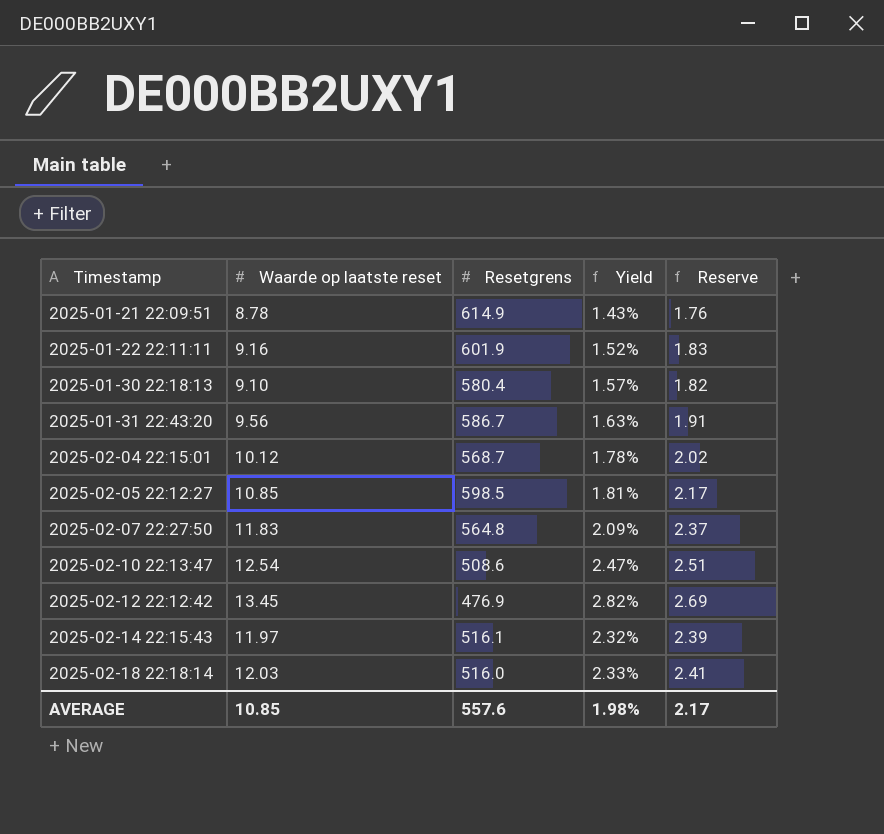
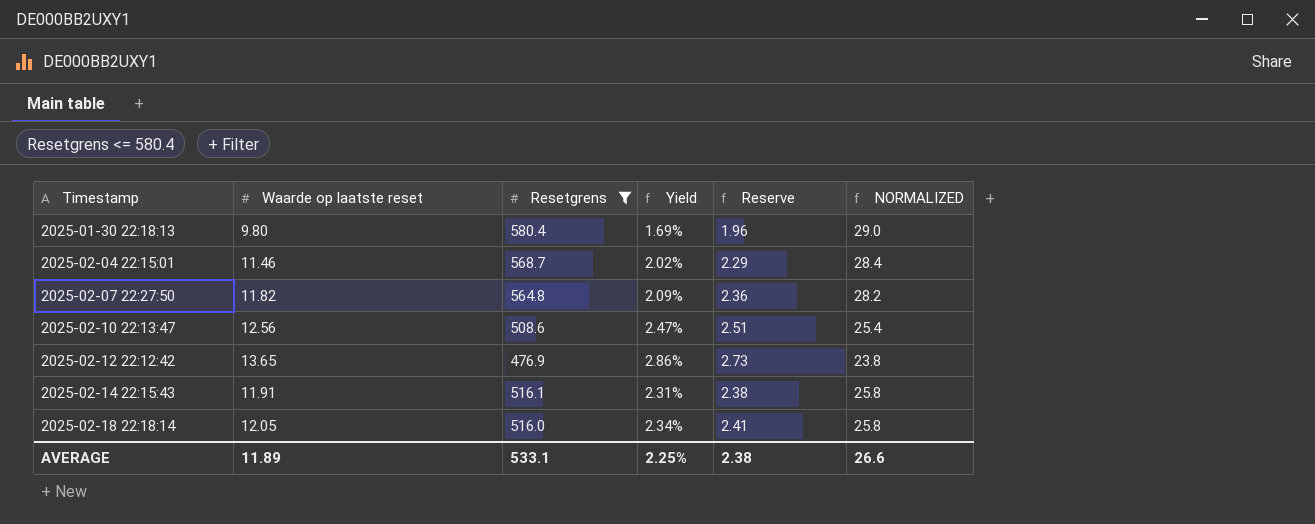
filter: none -> Resetgrens <= 580.4
column NORMALIZED | formula: none -> [Resetgrens] * 0.05
2025-01-30 22:18:13 | Waarde op laatste reset: 9.10 -> 9.80
2025-01-30 22:18:13 | Yield: 1.57% -> 1.69%
2025-01-30 22:18:13 | Reserve: 1.82 -> 1.96
2025-02-04 22:15:01 | Waarde op laatste reset: 10.12 -> 11.46
2025-02-04 22:15:01 | Yield: 1.78% -> 2.02%
2025-02-04 22:15:01 | Reserve: 2.02 -> 2.29
2025-02-07 22:27:50 | Waarde op laatste reset: 11.83 -> 11.82
2025-02-07 22:27:50 | Reserve: 2.37 -> 2.36
2025-02-10 22:13:47 | Waarde op laatste reset: 12.54 -> 12.56
2025-02-12 22:12:42 | Waarde op laatste reset: 13.45 -> 13.65
2025-02-12 22:12:42 | Yield: 2.82% -> 2.86%
2025-02-12 22:12:42 | Reserve: 2.69 -> 2.73
2025-02-14 22:15:43 | Waarde op laatste reset: 11.97 -> 11.91
2025-02-14 22:15:43 | Yield: 2.32% -> 2.31%
2025-02-14 22:15:43 | Reserve: 2.39 -> 2.38
2025-02-18 22:18:14 | Waarde op laatste reset: 12.03 -> 12.05
2025-02-18 22:18:14 | Yield: 2.33% -> 2.34%
AVERAGE | Waarde op laatste reset: 10.85 -> 11.89
AVERAGE | Resetgrens: 557.6 -> 533.1
AVERAGE | Yield: 1.98% -> 2.25%
AVERAGE | Reserve: 2.17 -> 2.38

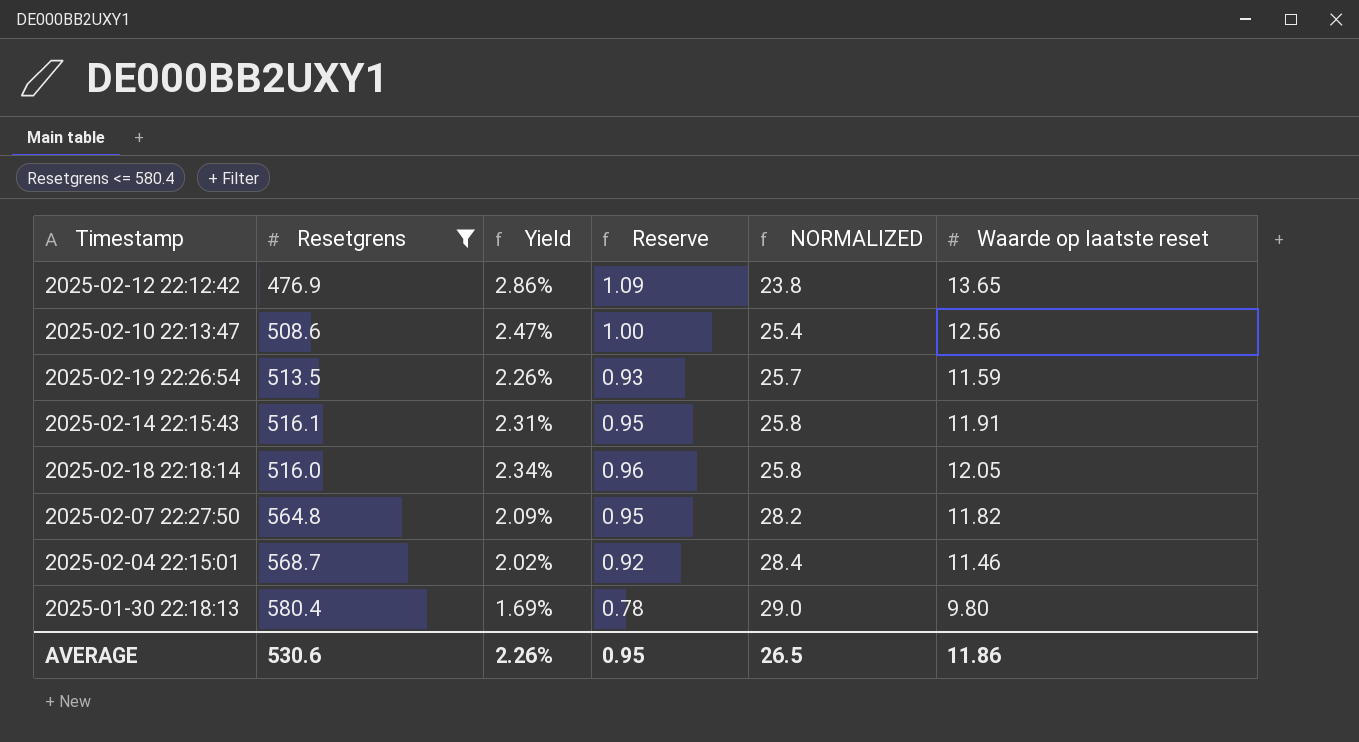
row order: Timestamp ascending -> NORMALIZED ascending
column Reserve | formula: [Waarde op laatste reset] * 0.2 -> [Waarde op laatste reset] * 0.08
column Waarde op laatste reset | position: 2 -> 6
row 2025-02-19 22:26:54: none -> 513.5 | 2.26% | 0.93 | 25.7 | 11.59
AVERAGE | Resetgrens: 533.1 -> 530.6
AVERAGE | Yield: 2.25% -> 2.26%
AVERAGE | Reserve: 2.38 -> 0.95
AVERAGE | NORMALIZED: 26.6 -> 26.5
AVERAGE | Waarde op laatste reset: 11.89 -> 11.86

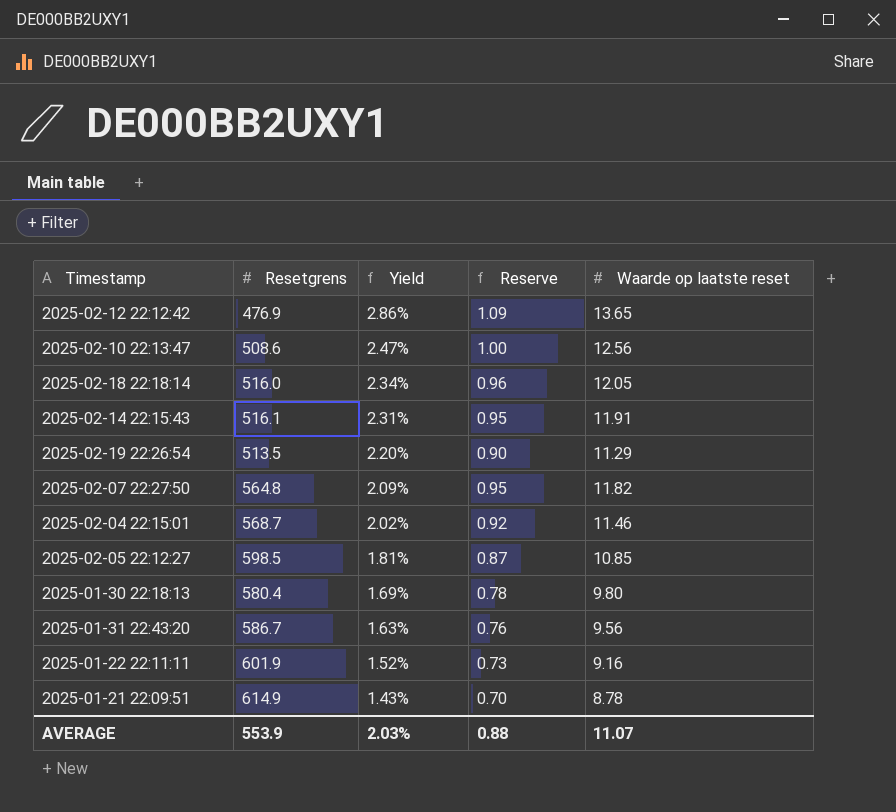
filter: Resetgrens <= 580.4 -> none
row order: NORMALIZED ascending -> Yield descending
column NORMALIZED | formula: [Resetgrens] * 0.05 -> none
2025-02-19 22:26:54 | Yield: 2.26% -> 2.20%
2025-02-19 22:26:54 | Reserve: 0.93 -> 0.90
2025-02-19 22:26:54 | Waarde op laatste reset: 11.59 -> 11.29
AVERAGE | Resetgrens: 530.6 -> 553.9
AVERAGE | Yield: 2.26% -> 2.03%
AVERAGE | Reserve: 0.95 -> 0.88
AVERAGE | Waarde op laatste reset: 11.86 -> 11.07

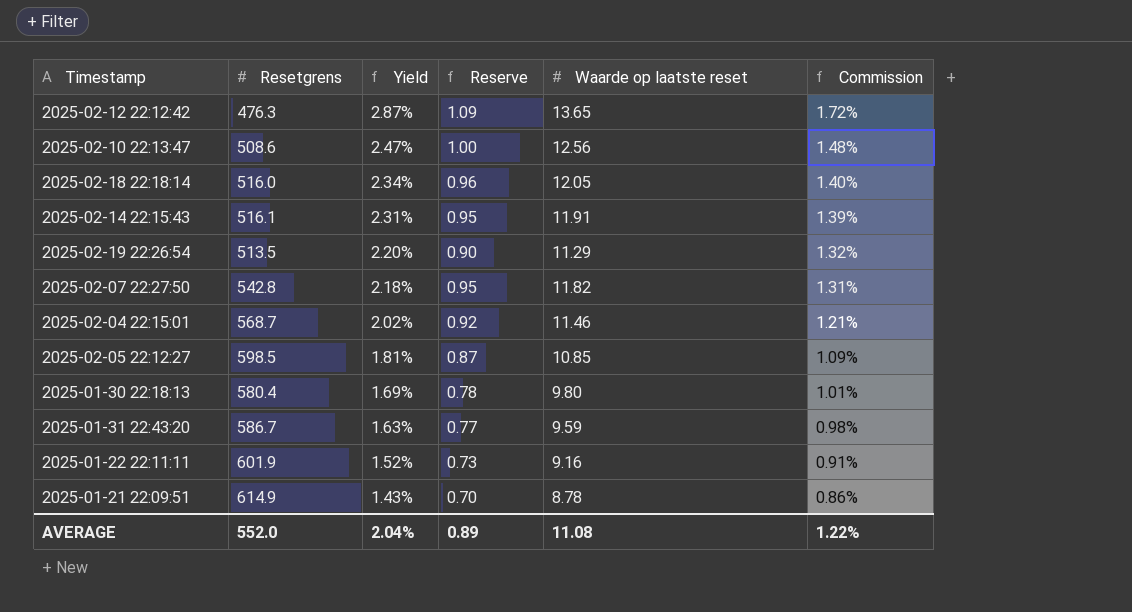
column Commission | formula: none -> [Yield] * 0.6
2025-02-12 22:12:42 | Resetgrens: 476.9 -> 476.3
2025-02-12 22:12:42 | Yield: 2.86% -> 2.87%
2025-02-07 22:27:50 | Resetgrens: 564.8 -> 542.8
2025-02-07 22:27:50 | Yield: 2.09% -> 2.18%
2025-01-31 22:43:20 | Reserve: 0.76 -> 0.77
2025-01-31 22:43:20 | Waarde op laatste reset: 9.56 -> 9.59
AVERAGE | Resetgrens: 553.9 -> 552.0
AVERAGE | Yield: 2.03% -> 2.04%
AVERAGE | Reserve: 0.88 -> 0.89
AVERAGE | Waarde op laatste reset: 11.07 -> 11.08

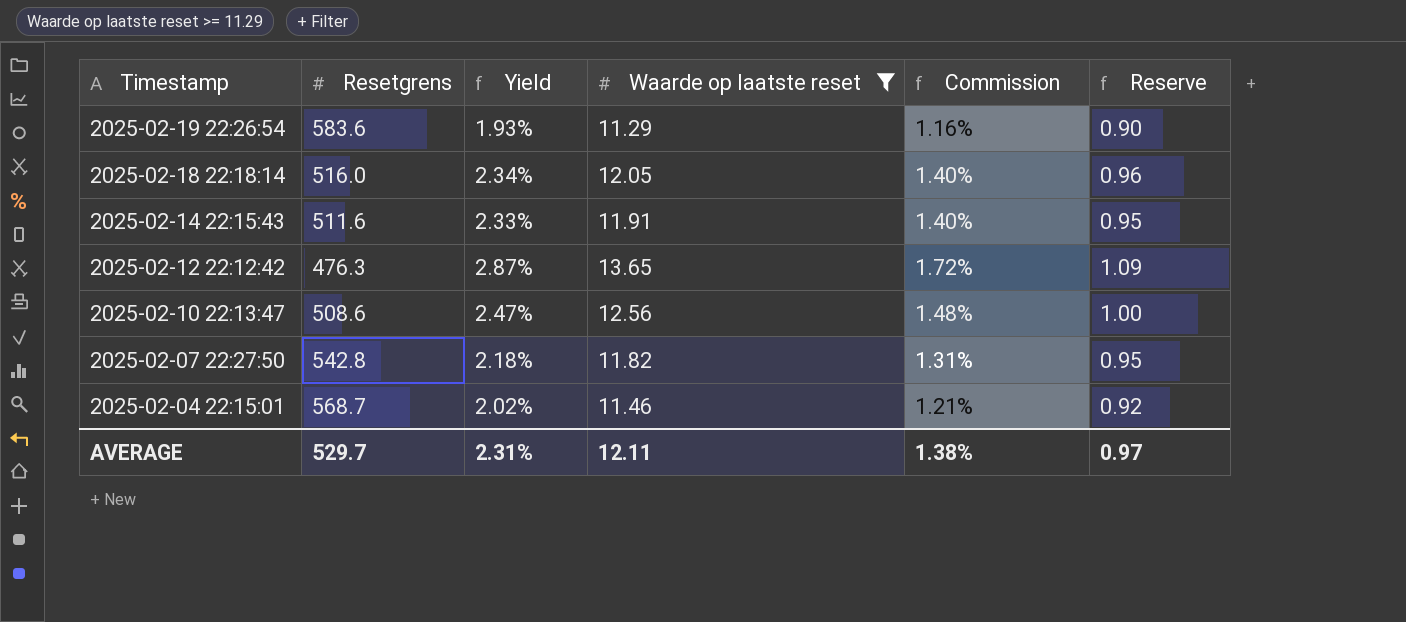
filter: none -> Waarde op laatste reset >= 11.29
row order: Yield descending -> Timestamp descending
column Reserve | position: 4 -> 6
2025-02-19 22:26:54 | Resetgrens: 513.5 -> 583.6
2025-02-19 22:26:54 | Yield: 2.20% -> 1.93%
2025-02-19 22:26:54 | Commission: 1.32% -> 1.16%
2025-02-14 22:15:43 | Resetgrens: 516.1 -> 511.6
2025-02-14 22:15:43 | Yield: 2.31% -> 2.33%
2025-02-14 22:15:43 | Commission: 1.39% -> 1.40%
AVERAGE | Resetgrens: 552.0 -> 529.7
AVERAGE | Yield: 2.04% -> 2.31%
AVERAGE | Waarde op laatste reset: 11.08 -> 12.11
AVERAGE | Commission: 1.22% -> 1.38%
AVERAGE | Reserve: 0.89 -> 0.97

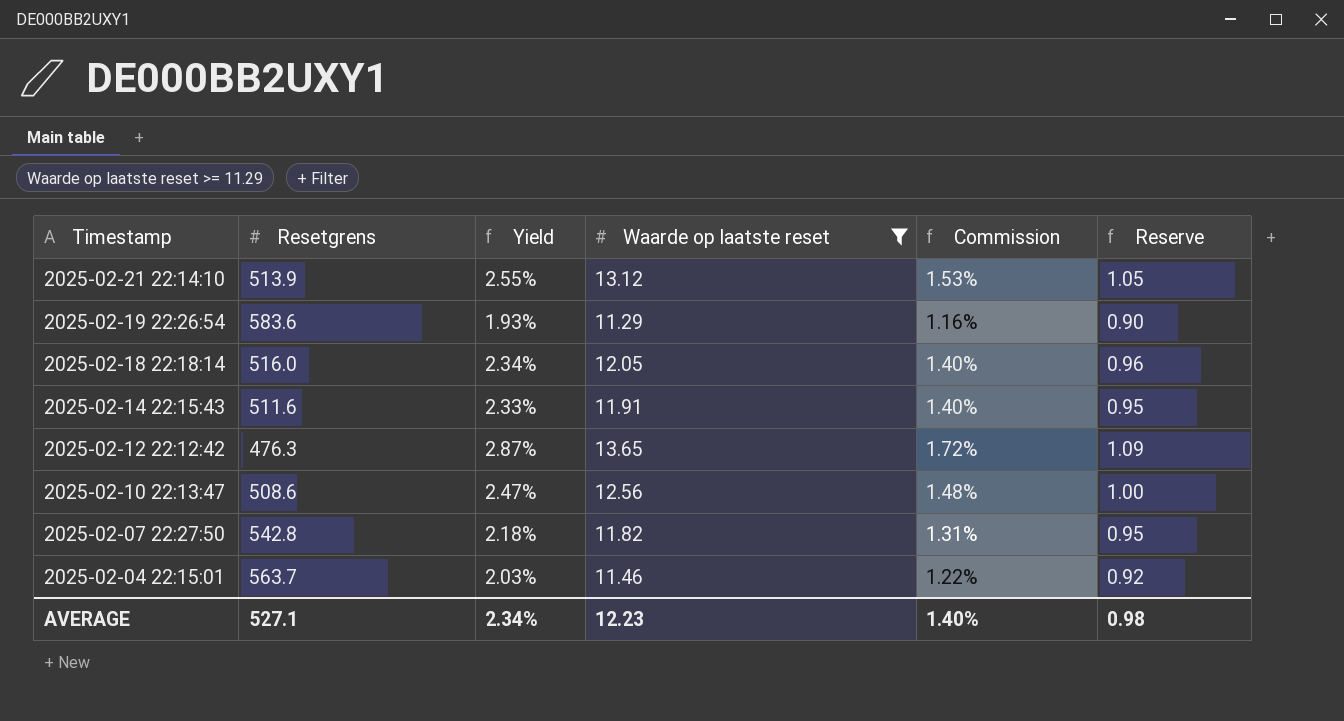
row 2025-02-21 22:14:10: none -> 513.9 | 2.55% | 13.12 | 1.53% | 1.05
2025-02-04 22:15:01 | Resetgrens: 568.7 -> 563.7
2025-02-04 22:15:01 | Yield: 2.02% -> 2.03%
2025-02-04 22:15:01 | Commission: 1.21% -> 1.22%
AVERAGE | Resetgrens: 529.7 -> 527.1
AVERAGE | Yield: 2.31% -> 2.34%
AVERAGE | Waarde op laatste reset: 12.11 -> 12.23
AVERAGE | Commission: 1.38% -> 1.40%
AVERAGE | Reserve: 0.97 -> 0.98

